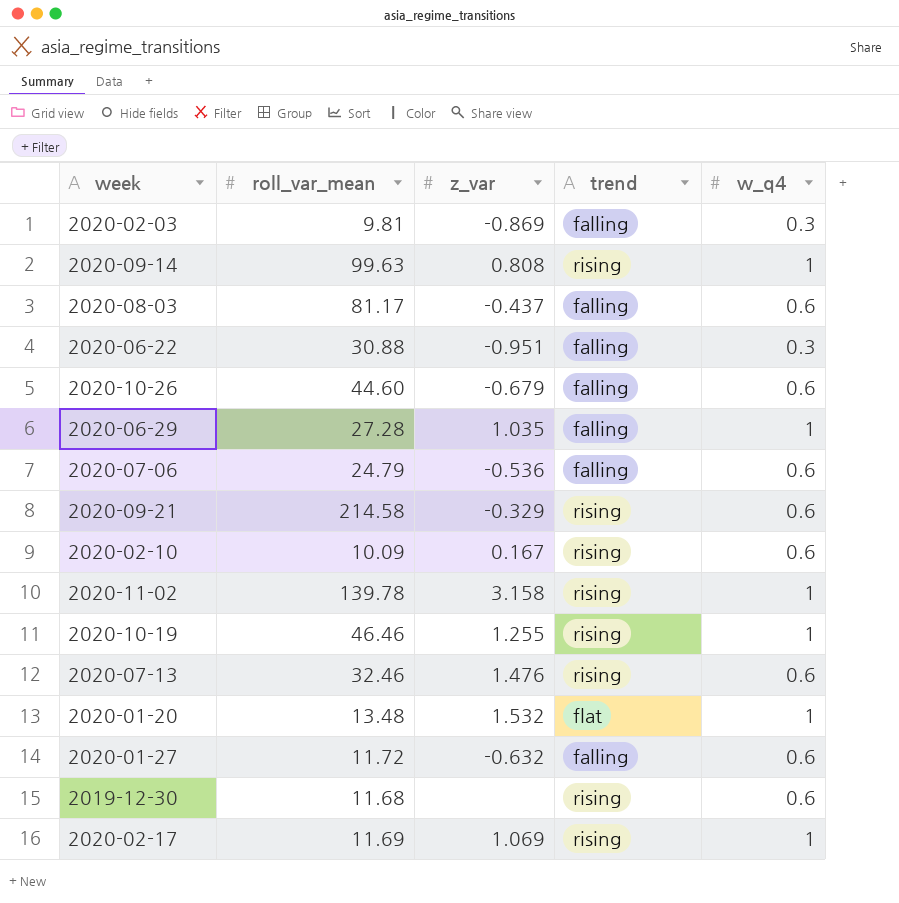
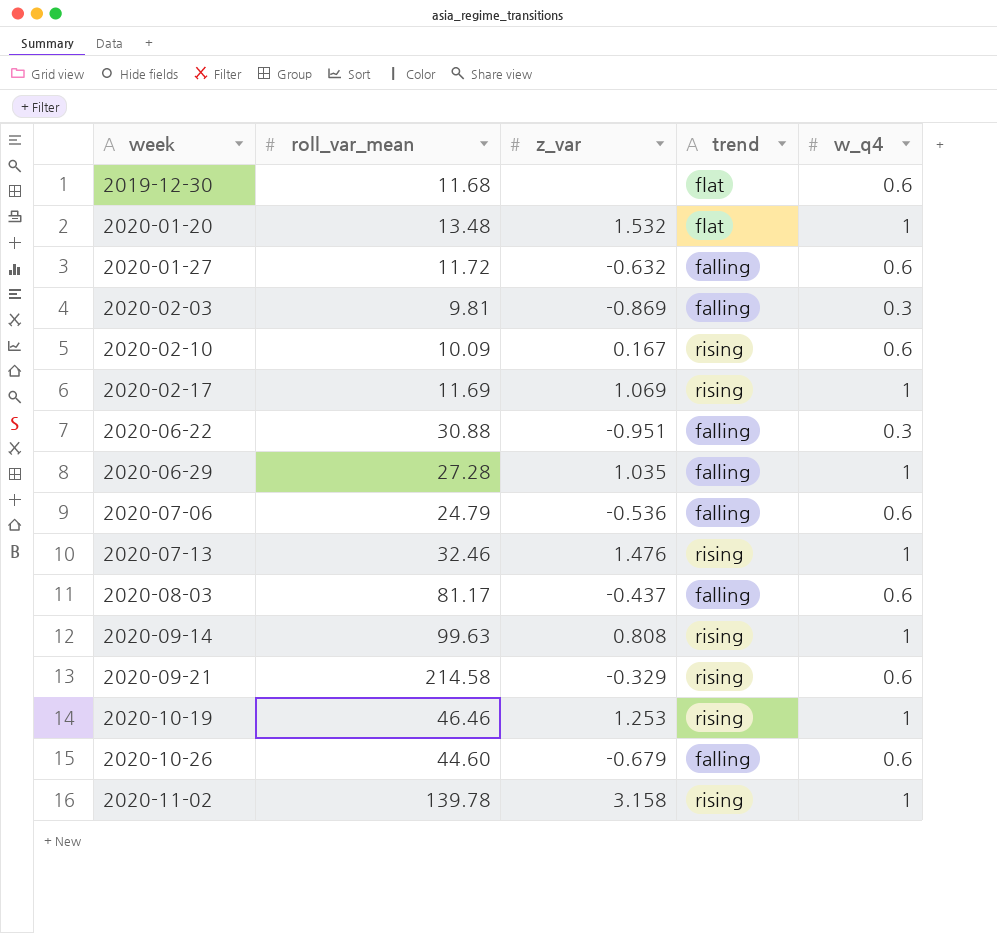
row order: none -> week ascending
2019-12-30 | trend: rising -> flat
2020-07-13 | w_q4: 0.6 -> 1
2020-10-19 | z_var: 1.255 -> 1.253

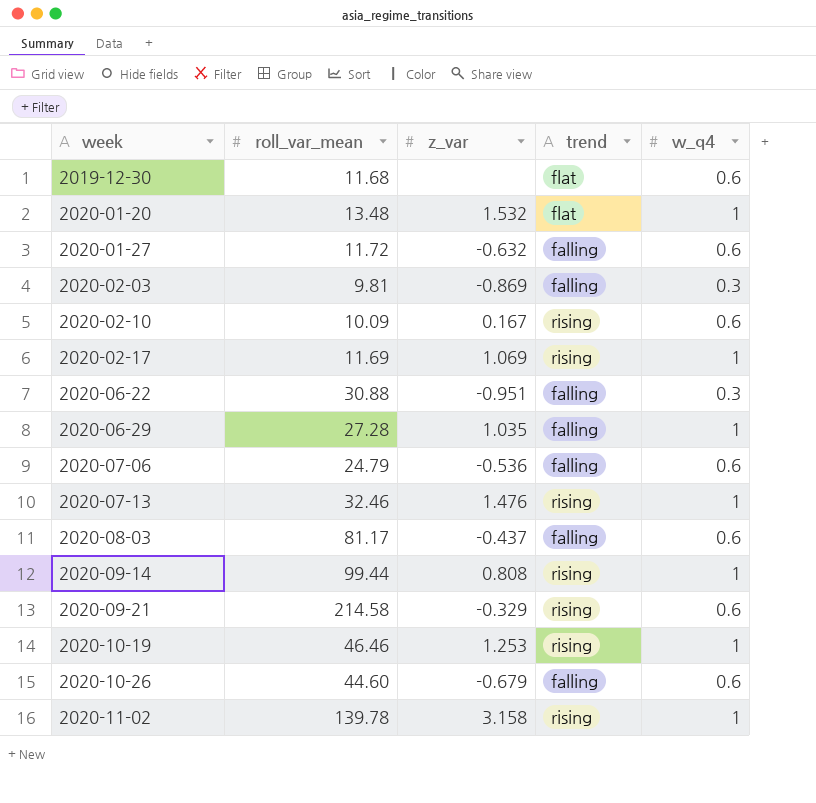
2020-09-14 | roll_var_mean: 99.63 -> 99.44

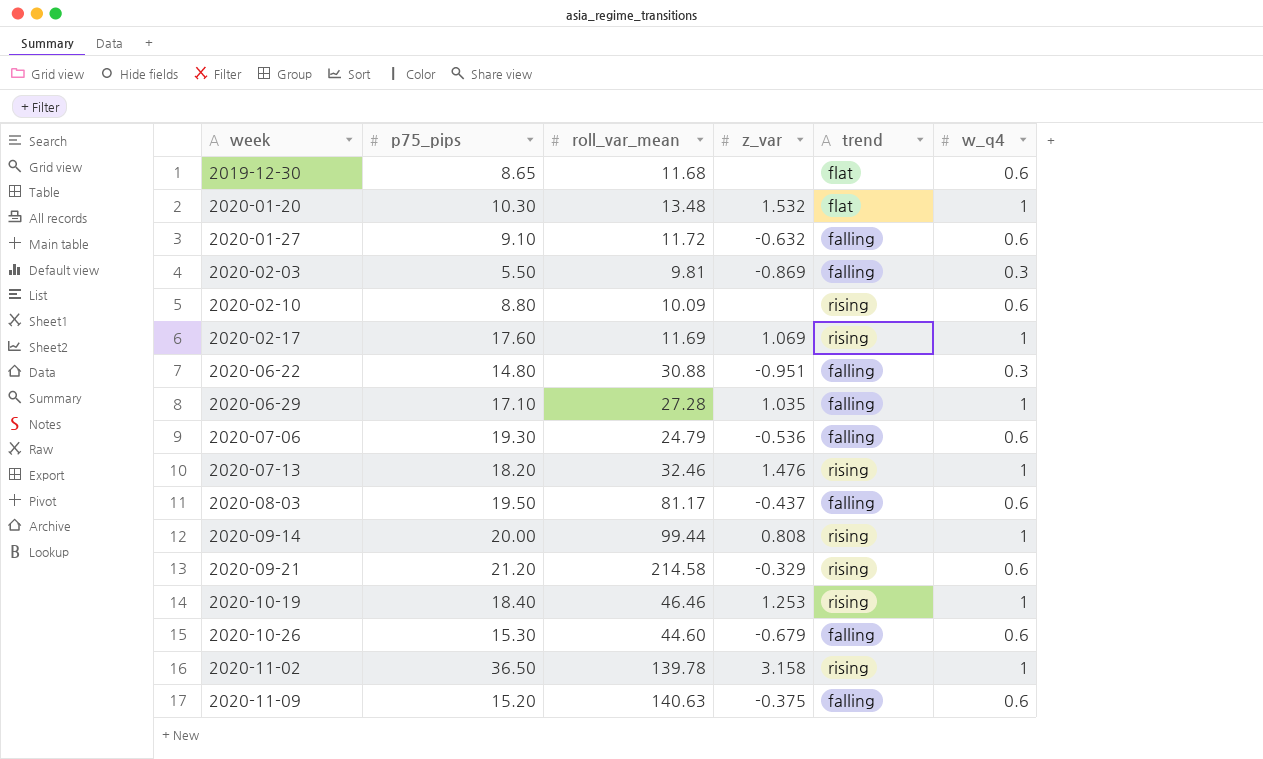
column p75_pips | position: none -> 2
2020-02-10 | z_var: 0.167 -> none
row 2020-11-09: none -> 15.20 | 140.63 | -0.375 | falling | 0.6

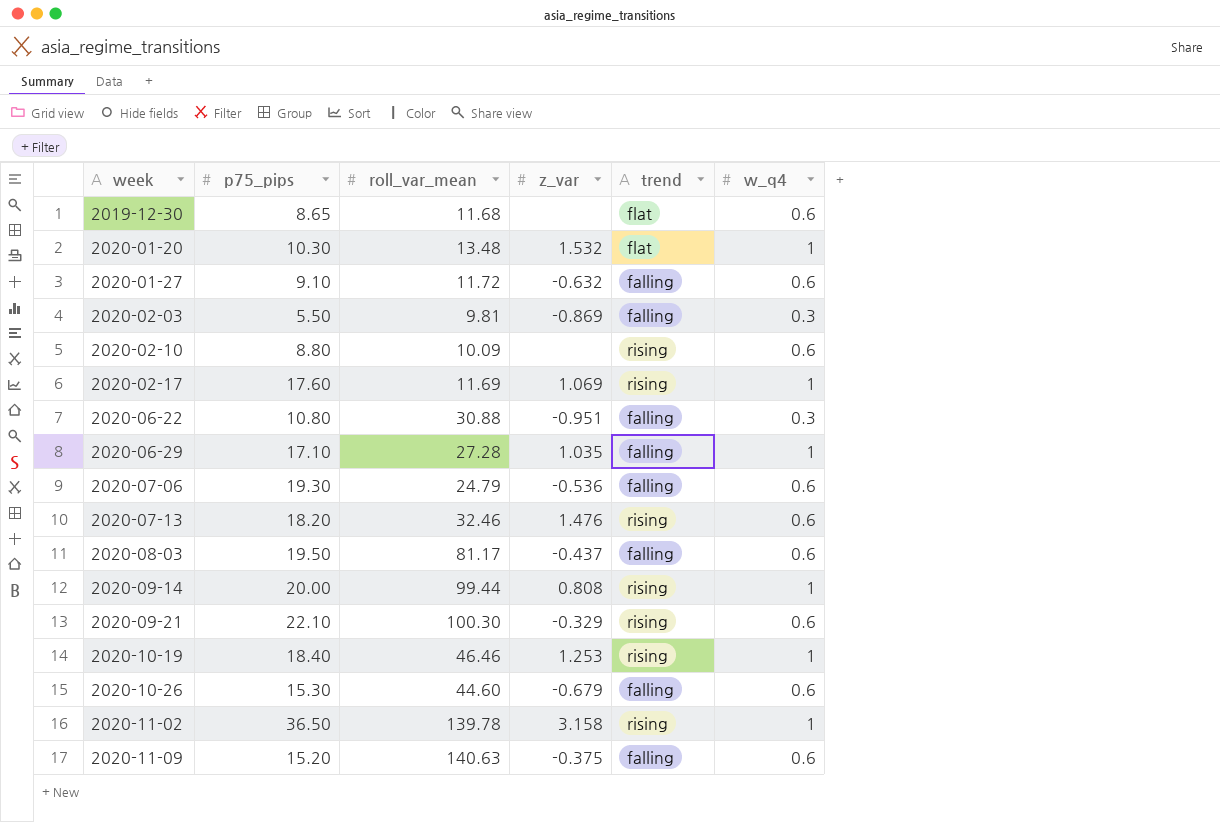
2020-06-22 | p75_pips: 14.80 -> 10.80
2020-07-13 | w_q4: 1 -> 0.6
2020-09-21 | p75_pips: 21.20 -> 22.10
2020-09-21 | roll_var_mean: 214.58 -> 100.30

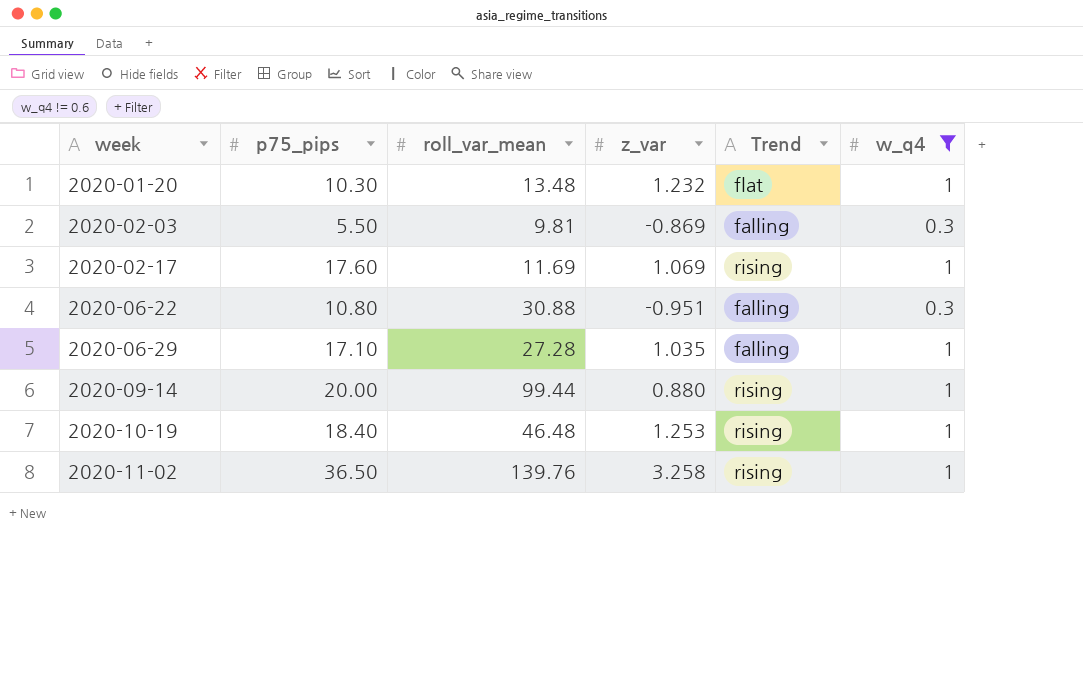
filter: none -> w_q4 != 0.6
column name: trend -> Trend
2020-01-20 | z_var: 1.532 -> 1.232
2020-09-14 | z_var: 0.808 -> 0.880
2020-10-19 | roll_var_mean: 46.46 -> 46.48
2020-11-02 | roll_var_mean: 139.78 -> 139.76
2020-11-02 | z_var: 3.158 -> 3.258

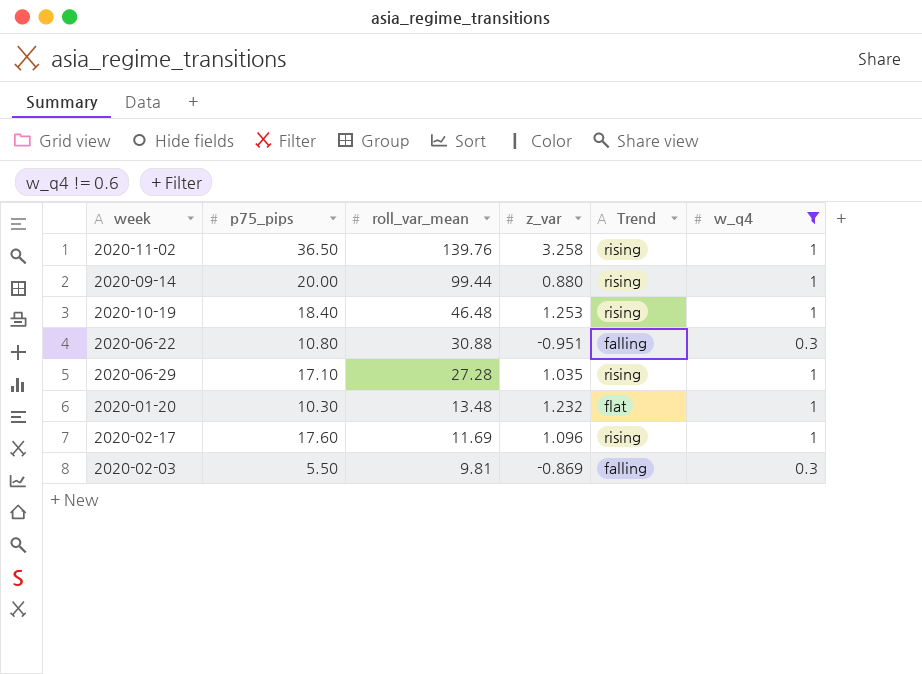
row order: week ascending -> roll_var_mean descending
2020-06-29 | Trend: falling -> rising
2020-02-17 | z_var: 1.069 -> 1.096

